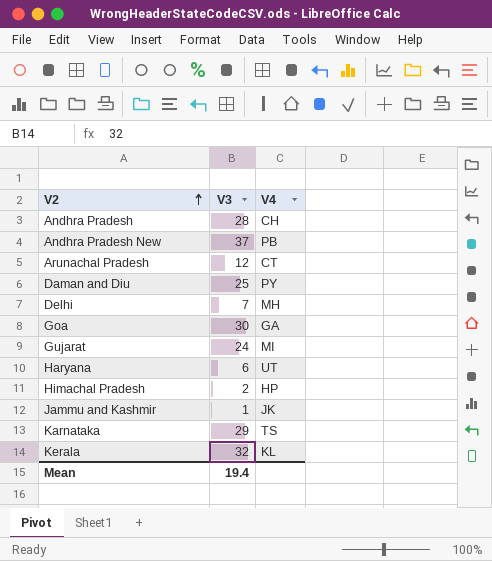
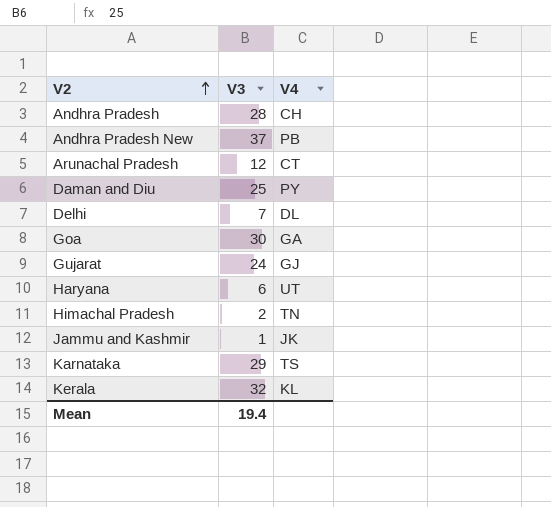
Delhi | V4: MH -> DL
Gujarat | V4: MI -> GJ
Himachal Pradesh | V4: HP -> TN

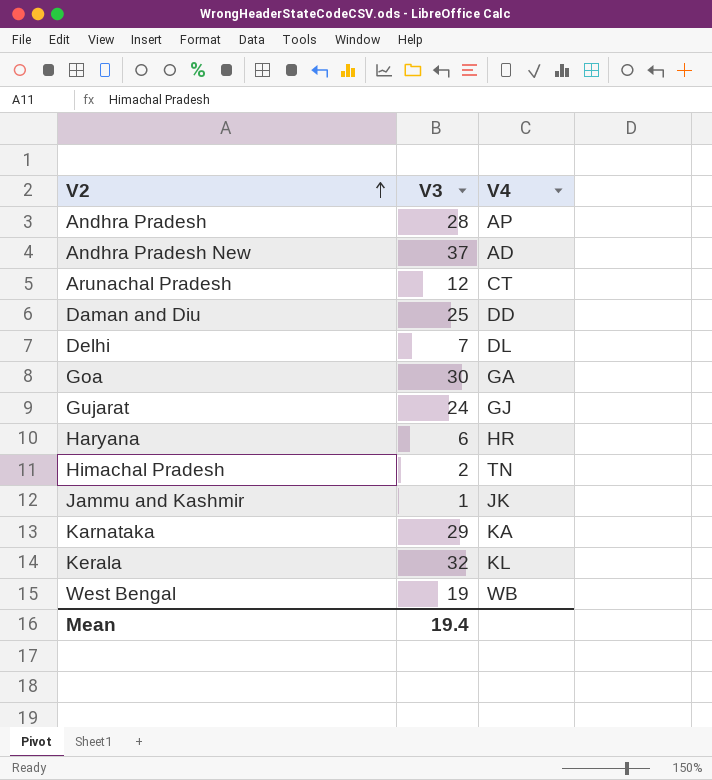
Andhra Pradesh | V4: CH -> AP
Andhra Pradesh New | V4: PB -> AD
Daman and Diu | V4: PY -> DD
Haryana | V4: UT -> HR
Karnataka | V4: TS -> KA
row West Bengal: none -> 19 | WB

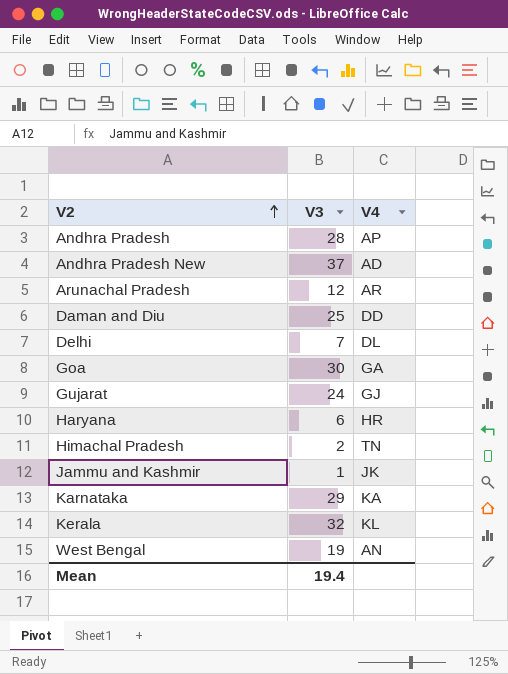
Arunachal Pradesh | V4: CT -> AR
West Bengal | V4: WB -> AN

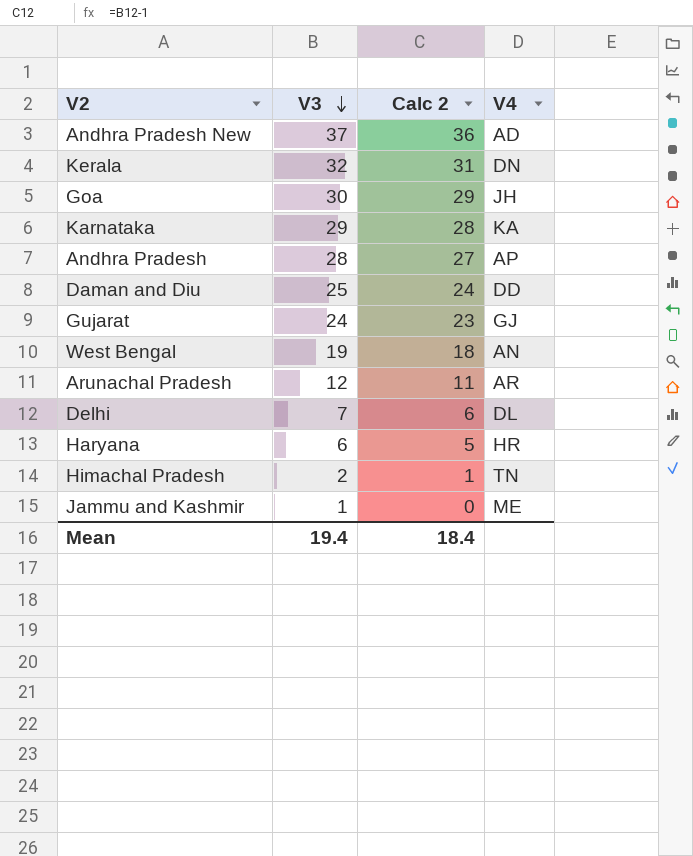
row order: V2 ascending -> V3 descending
column Calc 2 | formula: none -> [V3] - 1
Kerala | V4: KL -> DN
Goa | V4: GA -> JH
Jammu and Kashmir | V4: JK -> ME

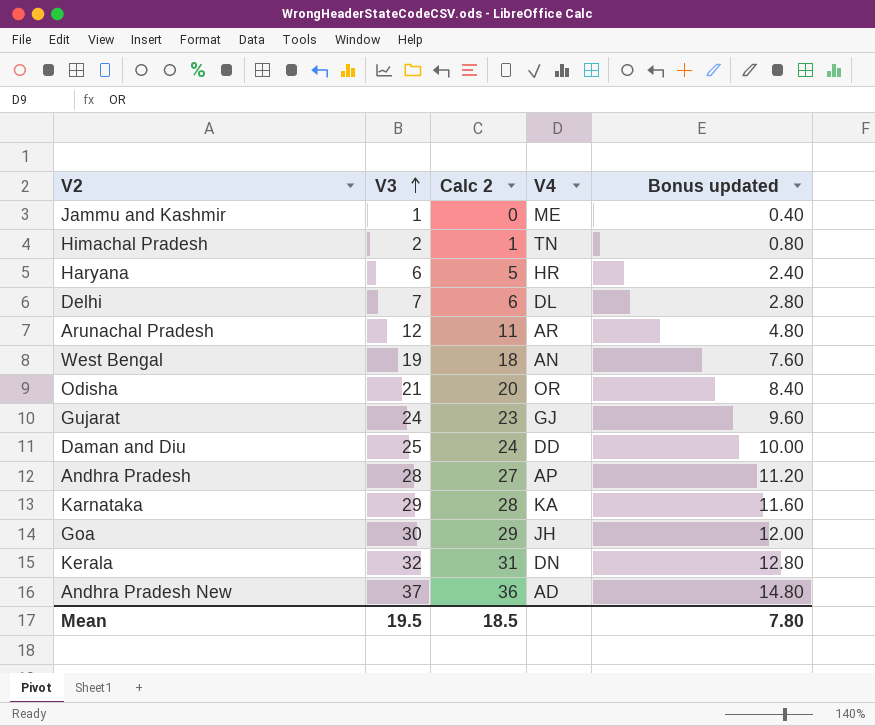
row order: V3 descending -> V3 ascending
column Bonus updated | formula: none -> [V3] * 0.4
row Odisha: none -> 21 | 20 | OR | 8.40
Mean | V3: 19.4 -> 19.5
Mean | Calc 2: 18.4 -> 18.5

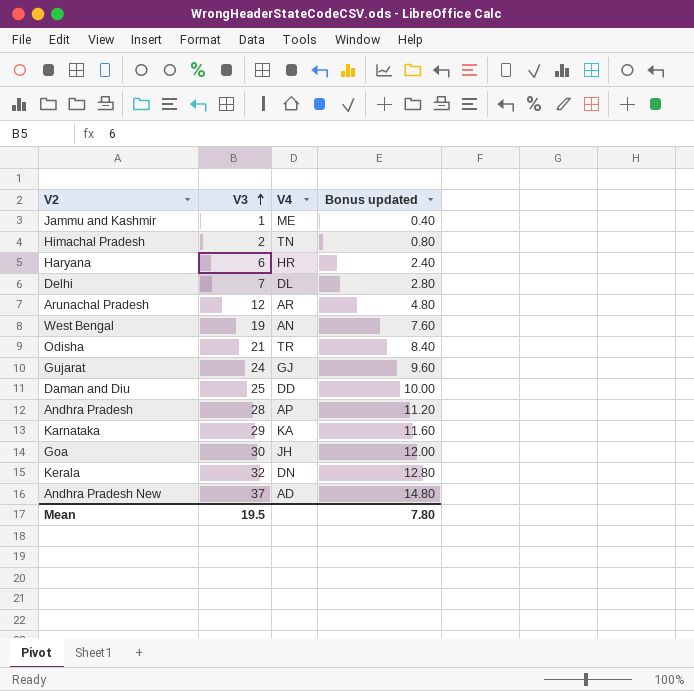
column Calc 2 | formula: [V3] - 1 -> none
Odisha | V4: OR -> TR

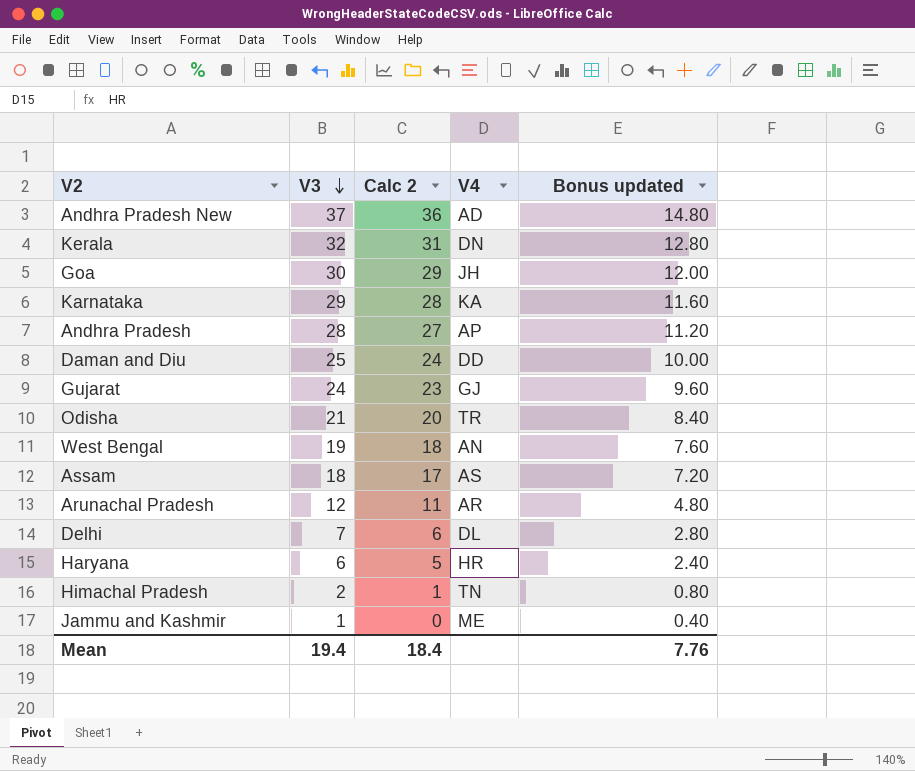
row order: V3 ascending -> V3 descending
column Calc 2 | formula: none -> [V3] - 1
row Assam: none -> 18 | 17 | AS | 7.20
Mean | V3: 19.5 -> 19.4
Mean | Bonus updated: 7.80 -> 7.76

